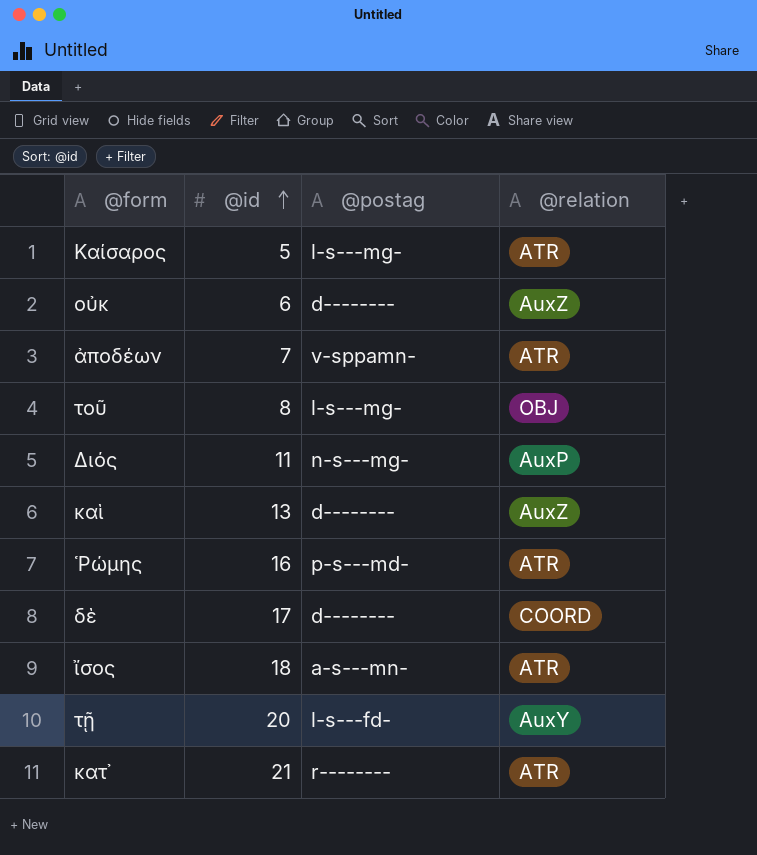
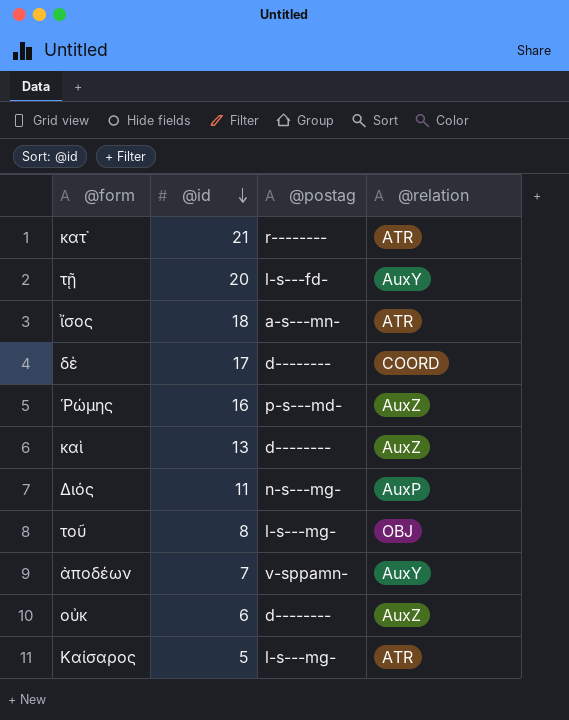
row order: @id ascending -> @id descending
Ῥώμης | @relation: ATR -> AuxZ
ἀποδέων | @relation: ATR -> AuxY

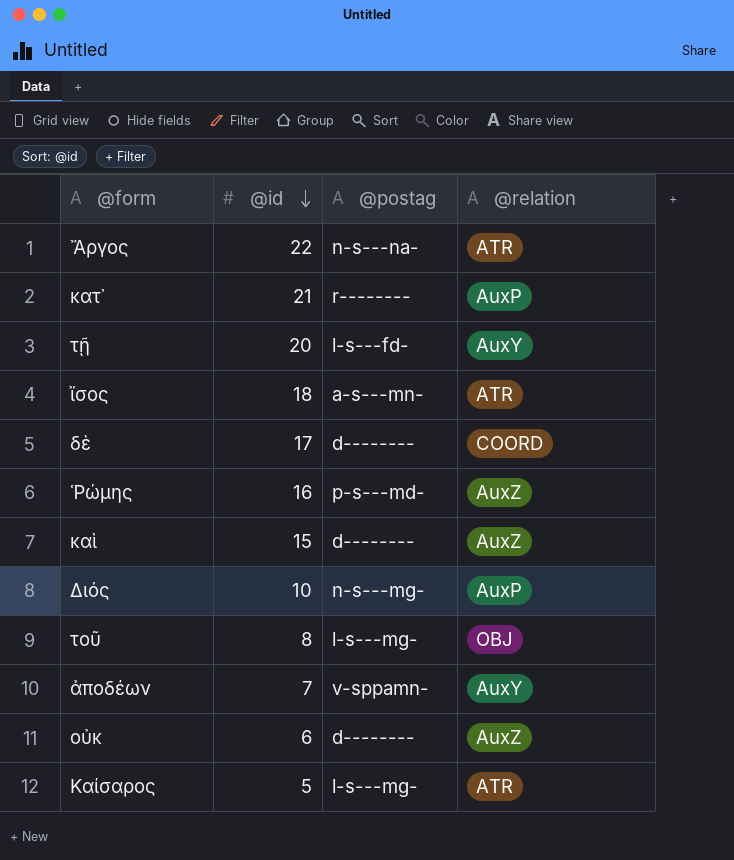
row Ἄργος: none -> 22 | n-s---na- | ATR
κατ᾽ | @relation: ATR -> AuxP
καὶ | @id: 13 -> 15
Διός | @id: 11 -> 10

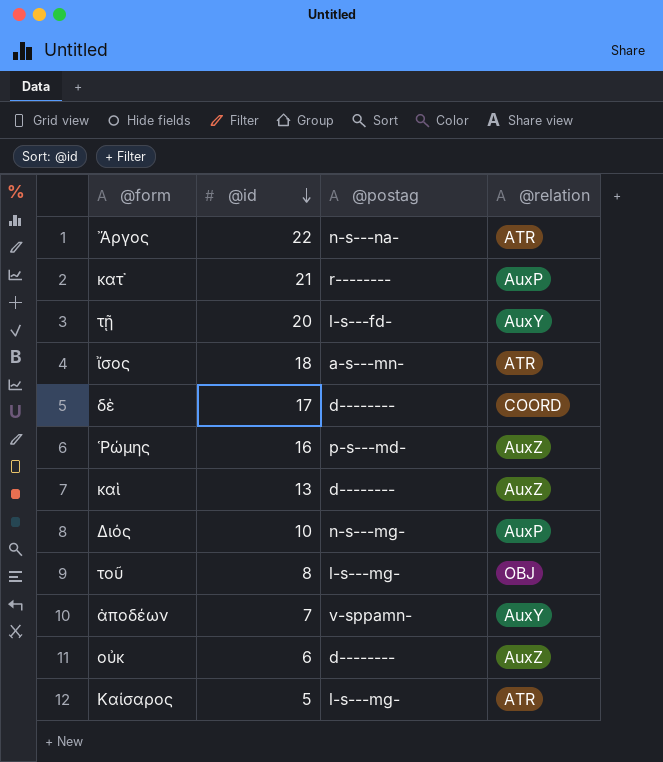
καὶ | @id: 15 -> 13

